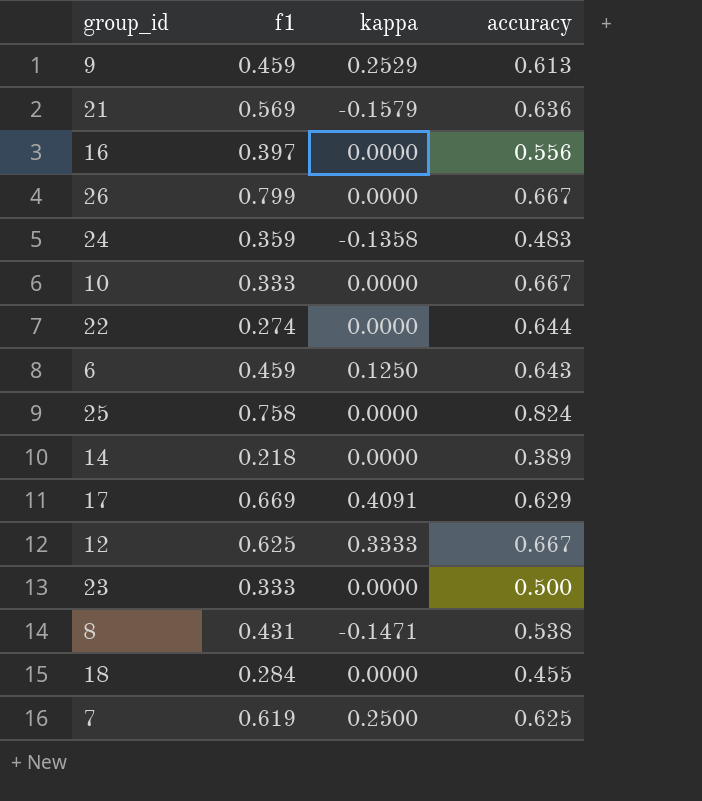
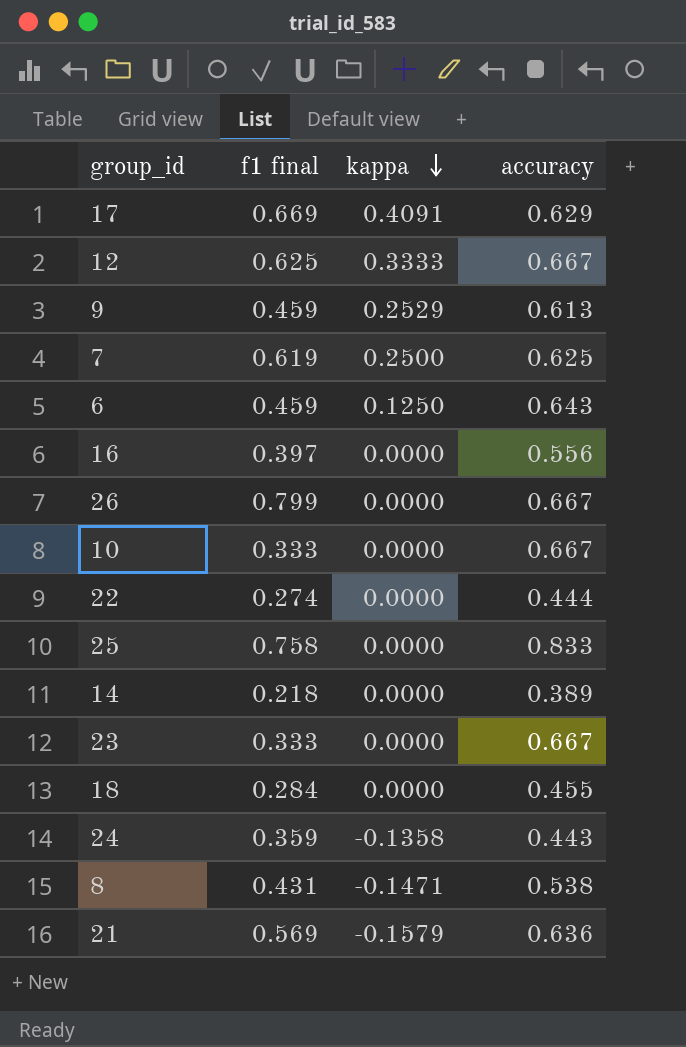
row order: none -> kappa descending
column name: f1 -> f1 final
22 | accuracy: 0.644 -> 0.444
25 | accuracy: 0.824 -> 0.833
23 | accuracy: 0.500 -> 0.667
24 | accuracy: 0.483 -> 0.443

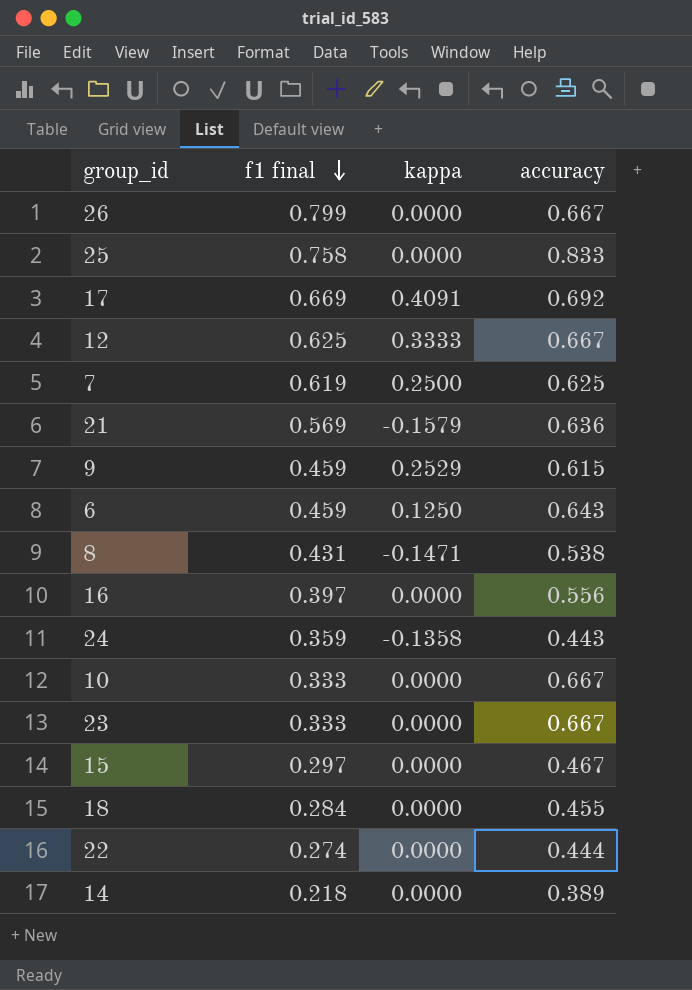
row order: kappa descending -> f1 final descending
17 | accuracy: 0.629 -> 0.692
9 | accuracy: 0.613 -> 0.615
row 15: none -> 0.297 | 0.0000 | 0.467

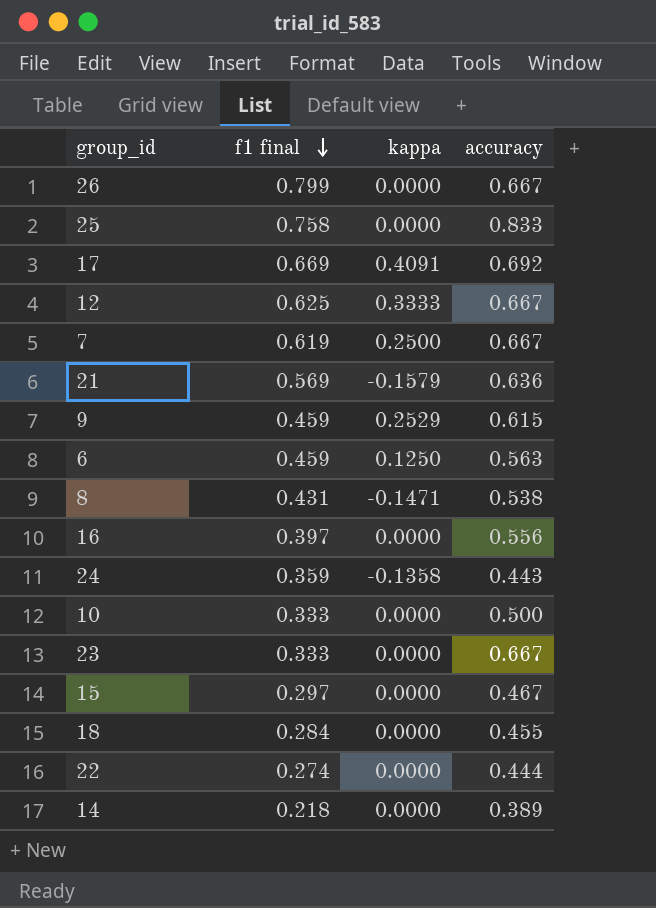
7 | accuracy: 0.625 -> 0.667
6 | accuracy: 0.643 -> 0.563
10 | accuracy: 0.667 -> 0.500

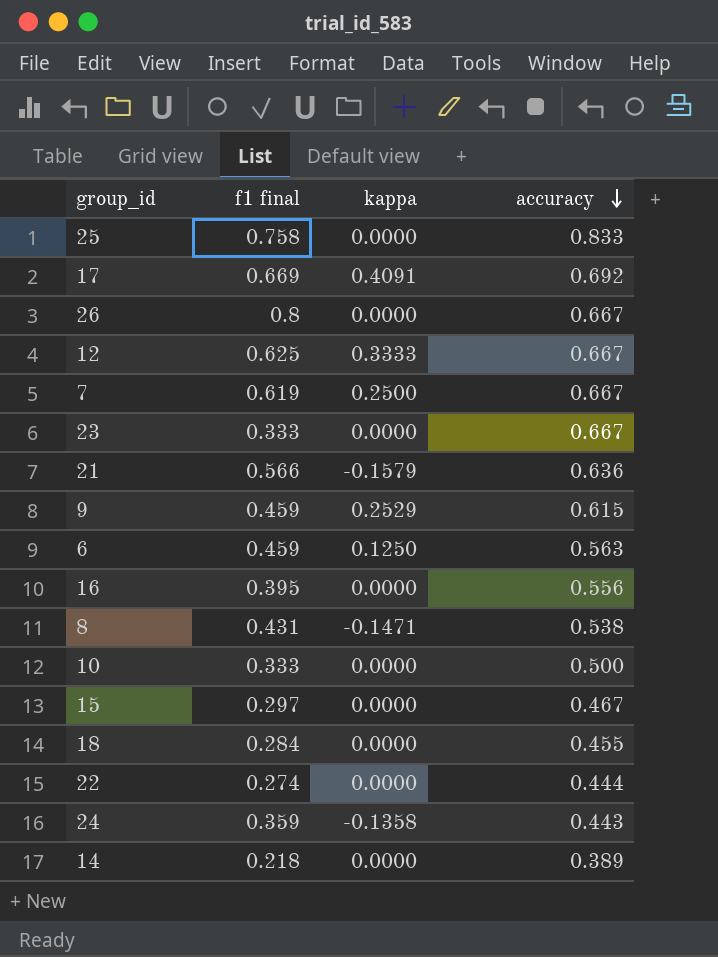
row order: f1 final descending -> accuracy descending
26 | f1 final: 0.799 -> 0.8
21 | f1 final: 0.569 -> 0.566
16 | f1 final: 0.397 -> 0.395

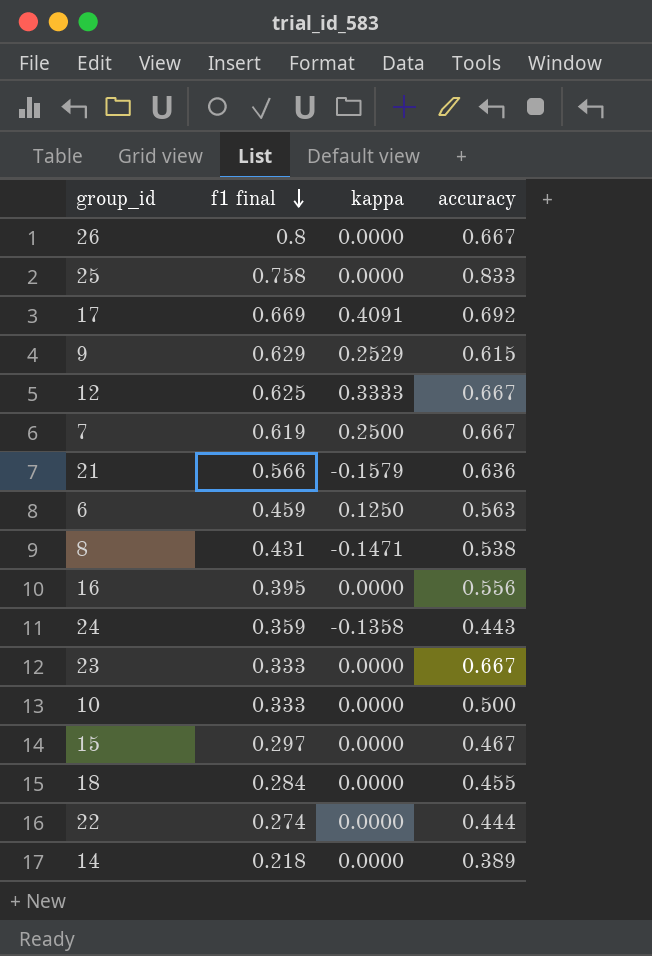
row order: accuracy descending -> f1 final descending
9 | f1 final: 0.459 -> 0.629

